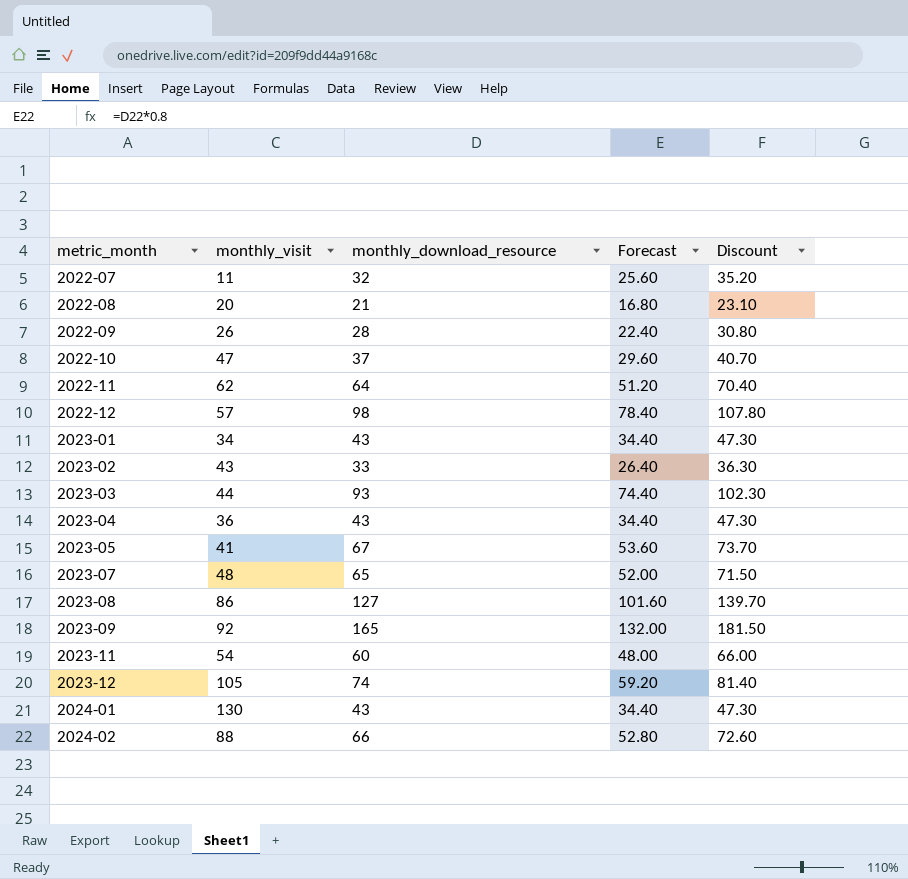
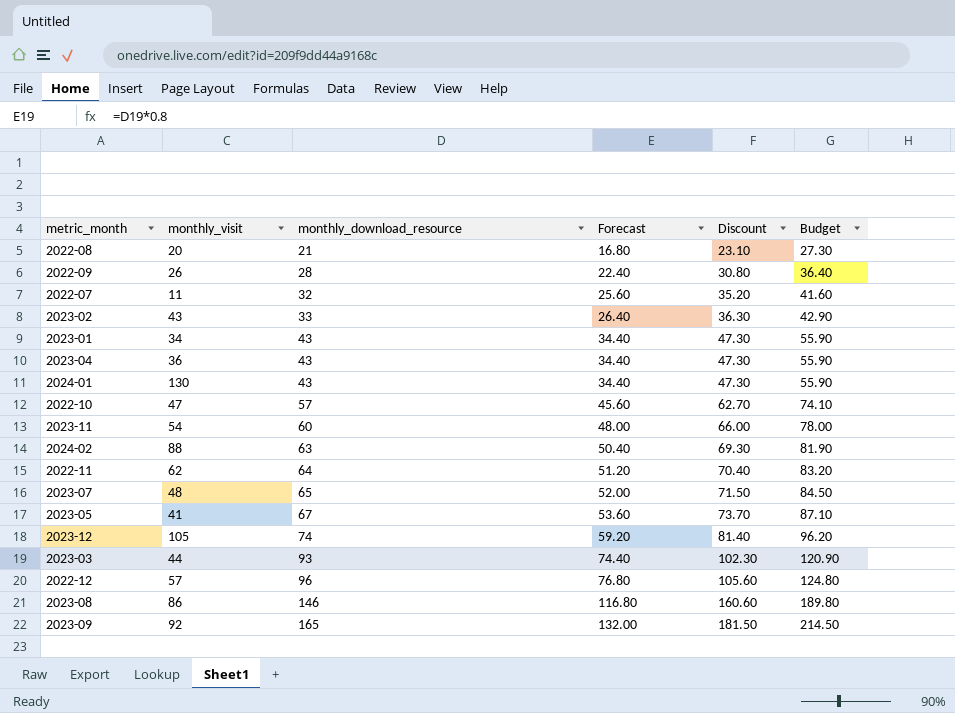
row order: metric_month ascending -> monthly_download_resource ascending
column Budget | formula: none -> [monthly_download_resource] * 1.3
2022-10 | monthly_download_resource: 37 -> 57
2022-10 | Forecast: 29.60 -> 45.60
2022-10 | Discount: 40.70 -> 62.70
2024-02 | monthly_download_resource: 66 -> 63
2024-02 | Forecast: 52.80 -> 50.40
2024-02 | Discount: 72.60 -> 69.30
2022-12 | monthly_download_resource: 98 -> 96
2022-12 | Forecast: 78.40 -> 76.80
2022-12 | Discount: 107.80 -> 105.60
2023-08 | monthly_download_resource: 127 -> 146
2023-08 | Forecast: 101.60 -> 116.80
2023-08 | Discount: 139.70 -> 160.60

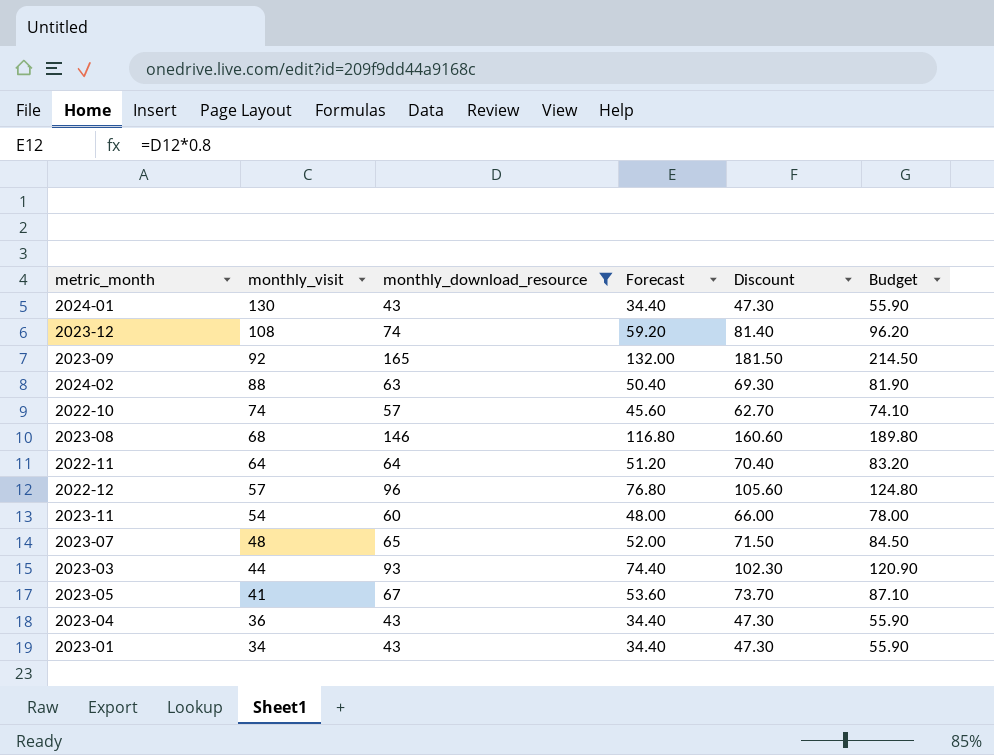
filter: none -> monthly_download_resource >= 43
row order: monthly_download_resource ascending -> monthly_visit descending
2023-12 | monthly_visit: 105 -> 108
2022-10 | monthly_visit: 47 -> 74
2023-08 | monthly_visit: 86 -> 68
2022-11 | monthly_visit: 62 -> 64

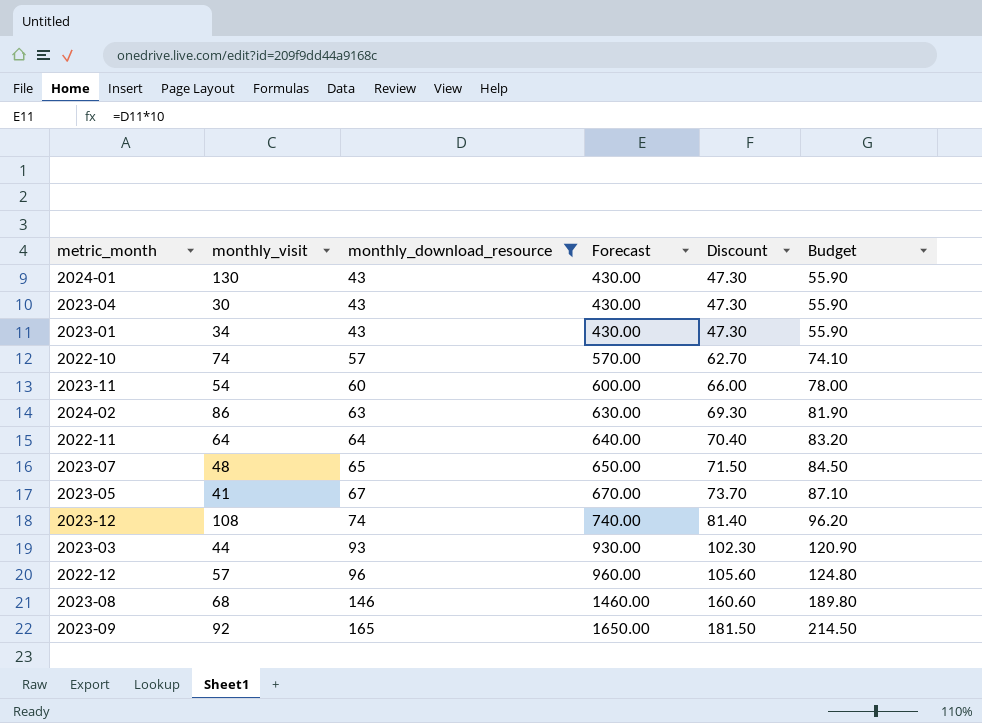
row order: monthly_visit descending -> monthly_download_resource ascending
column Forecast | formula: [monthly_download_resource] * 0.8 -> [monthly_download_resource] * 10
2023-04 | monthly_visit: 36 -> 30
2024-02 | monthly_visit: 88 -> 86

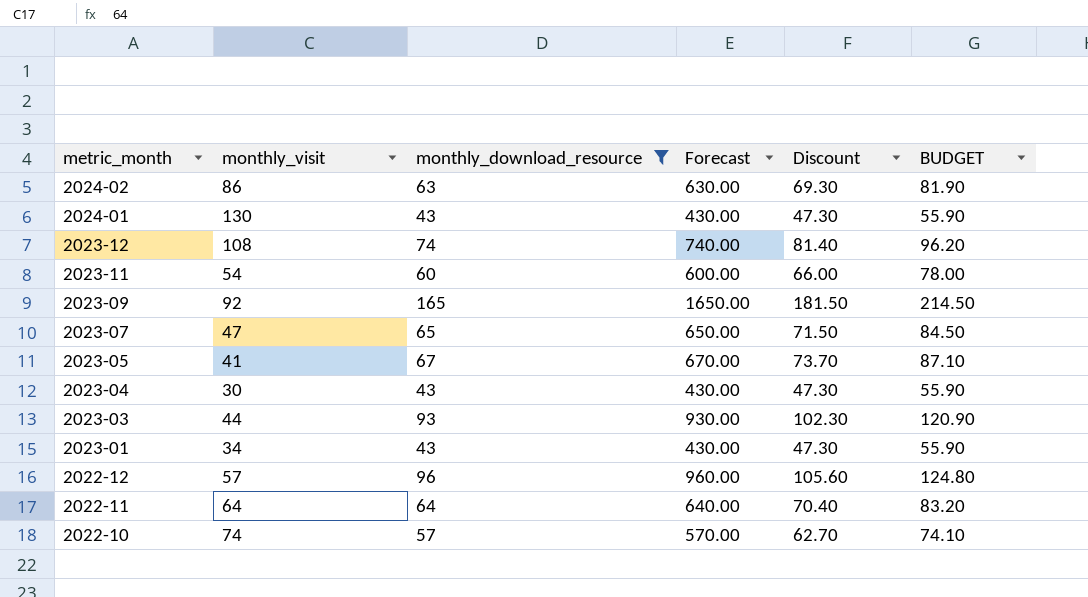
row order: monthly_download_resource ascending -> metric_month descending
column name: Budget -> BUDGET
row 2023-08: 68 | 146 | 1460.00 | 160.60 | 189.80 -> none
2023-07 | monthly_visit: 48 -> 47

